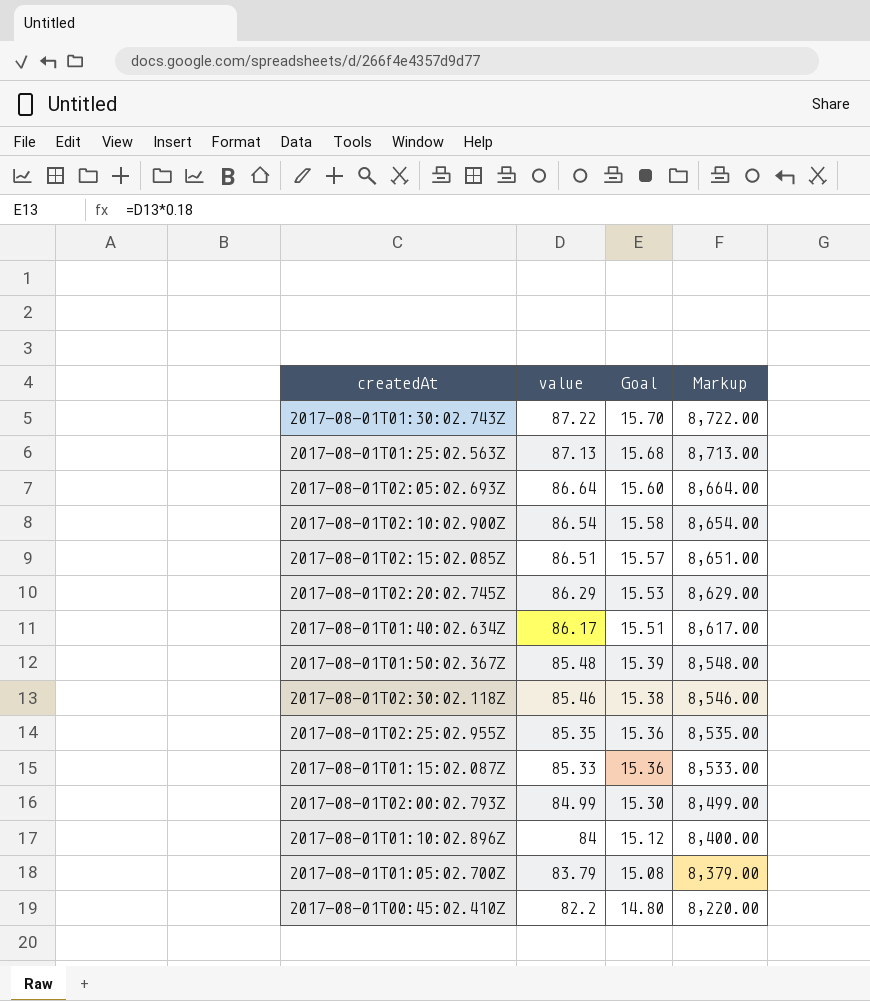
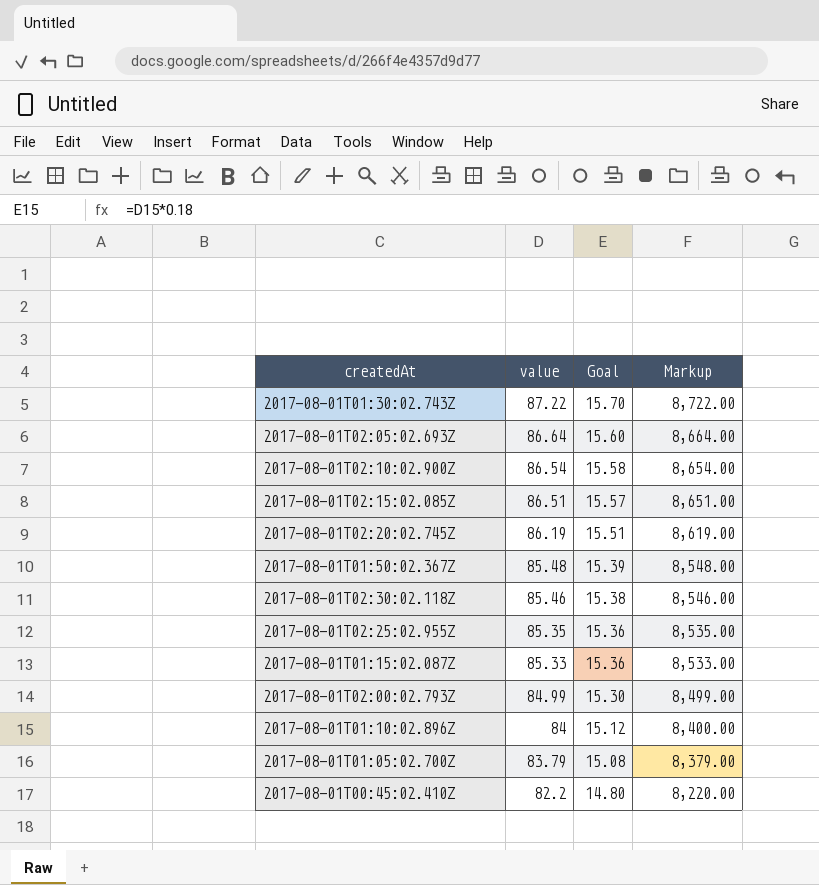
row 2017-08-01T01:25:02.563Z: 87.13 | 15.68 | 8,713.00 -> none
row 2017-08-01T01:40:02.634Z: 86.17 | 15.51 | 8,617.00 -> none
2017-08-01T02:20:02.745Z | value: 86.29 -> 86.19
2017-08-01T02:20:02.745Z | Goal: 15.53 -> 15.51
2017-08-01T02:20:02.745Z | Markup: 8,629.00 -> 8,619.00

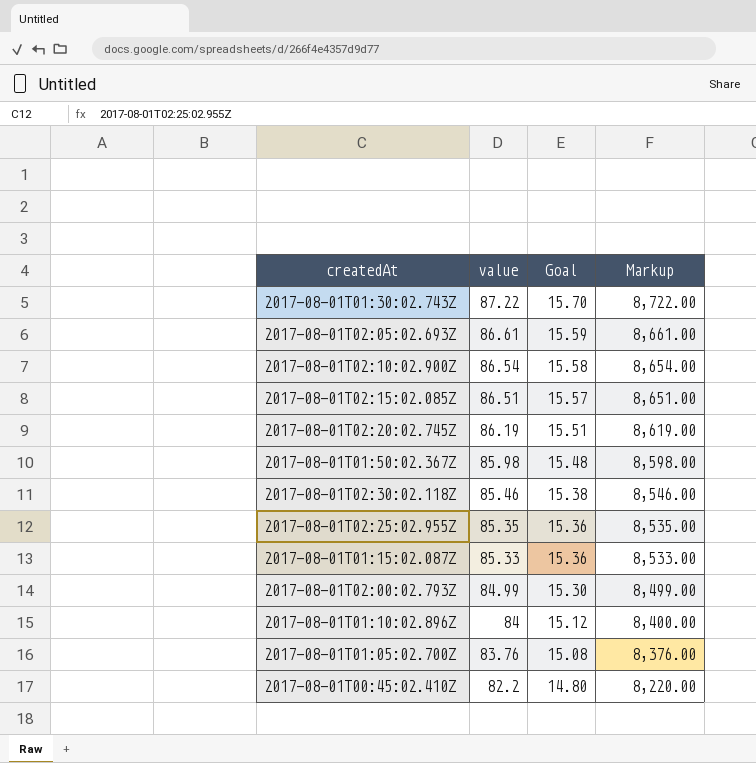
2017-08-01T02:05:02.693Z | value: 86.64 -> 86.61
2017-08-01T02:05:02.693Z | Goal: 15.60 -> 15.59
2017-08-01T02:05:02.693Z | Markup: 8,664.00 -> 8,661.00
2017-08-01T01:50:02.367Z | value: 85.48 -> 85.98
2017-08-01T01:50:02.367Z | Goal: 15.39 -> 15.48
2017-08-01T01:50:02.367Z | Markup: 8,548.00 -> 8,598.00
2017-08-01T01:05:02.700Z | value: 83.79 -> 83.76
2017-08-01T01:05:02.700Z | Markup: 8,379.00 -> 8,376.00

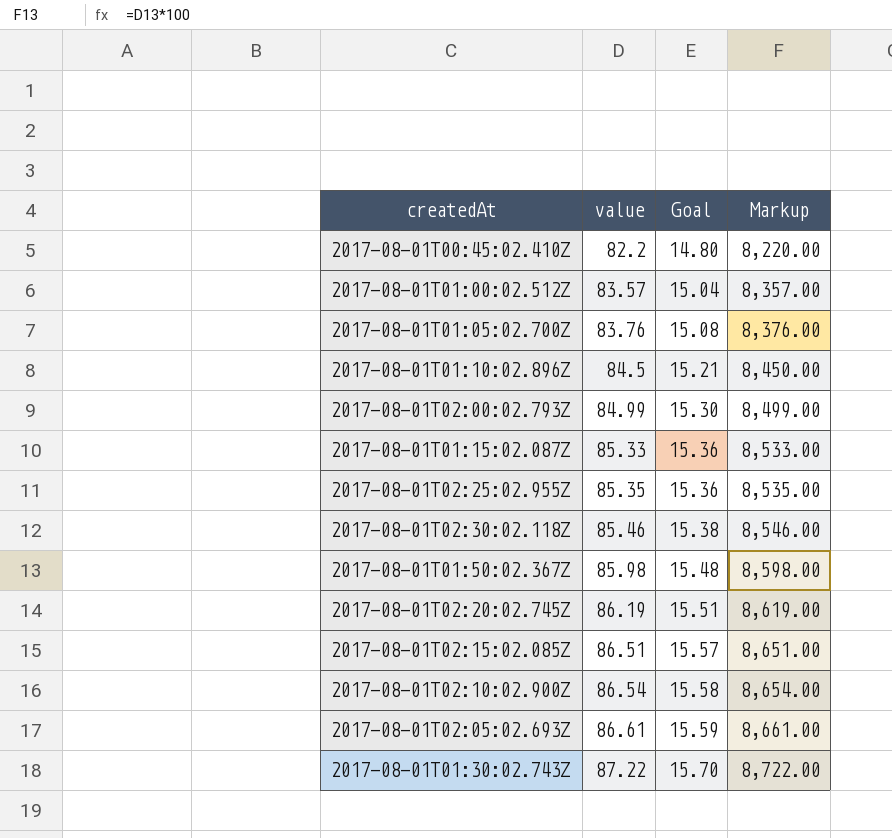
row order: value descending -> value ascending
row 2017-08-01T01:00:02.512Z: none -> 83.57 | 15.04 | 8,357.00
2017-08-01T01:10:02.896Z | value: 84 -> 84.5
2017-08-01T01:10:02.896Z | Goal: 15.12 -> 15.21
2017-08-01T01:10:02.896Z | Markup: 8,400.00 -> 8,450.00

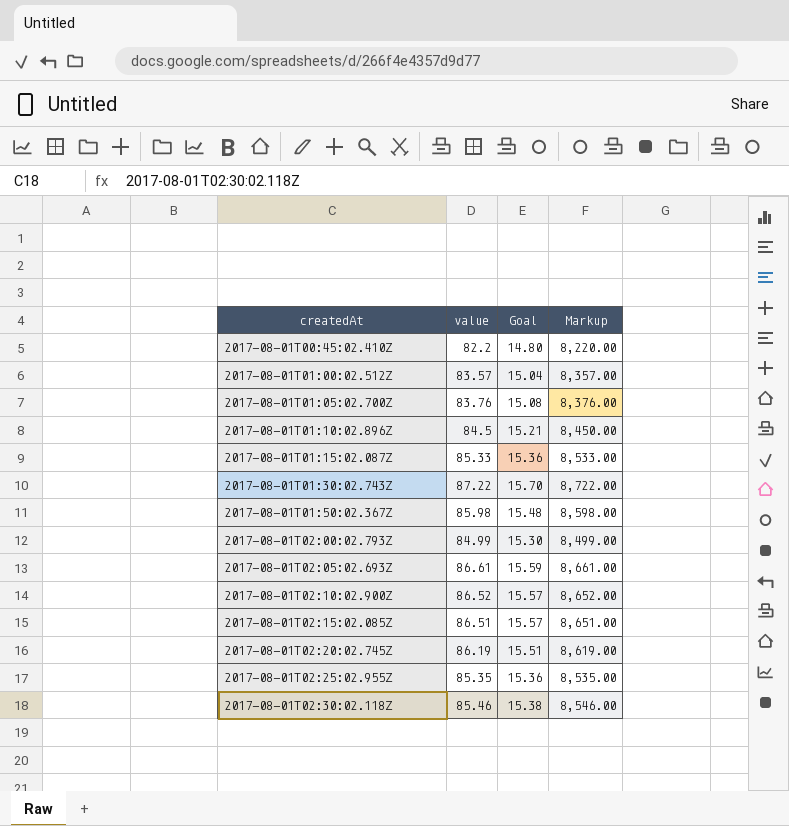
row order: value ascending -> createdAt ascending
2017-08-01T02:10:02.900Z | value: 86.54 -> 86.52
2017-08-01T02:10:02.900Z | Goal: 15.58 -> 15.57
2017-08-01T02:10:02.900Z | Markup: 8,654.00 -> 8,652.00

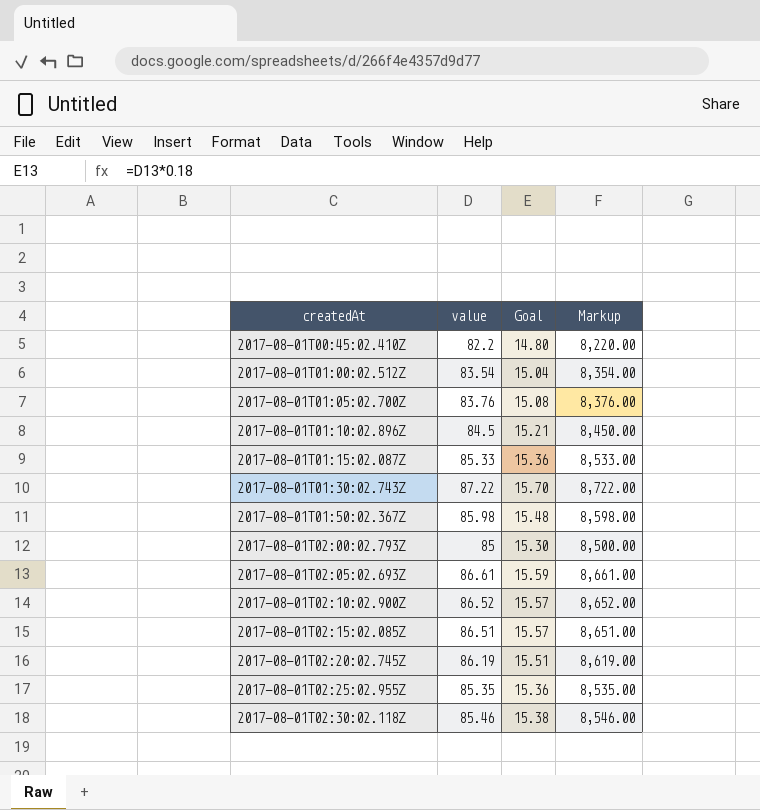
2017-08-01T01:00:02.512Z | value: 83.57 -> 83.54
2017-08-01T01:00:02.512Z | Markup: 8,357.00 -> 8,354.00
2017-08-01T02:00:02.793Z | value: 84.99 -> 85
2017-08-01T02:00:02.793Z | Markup: 8,499.00 -> 8,500.00

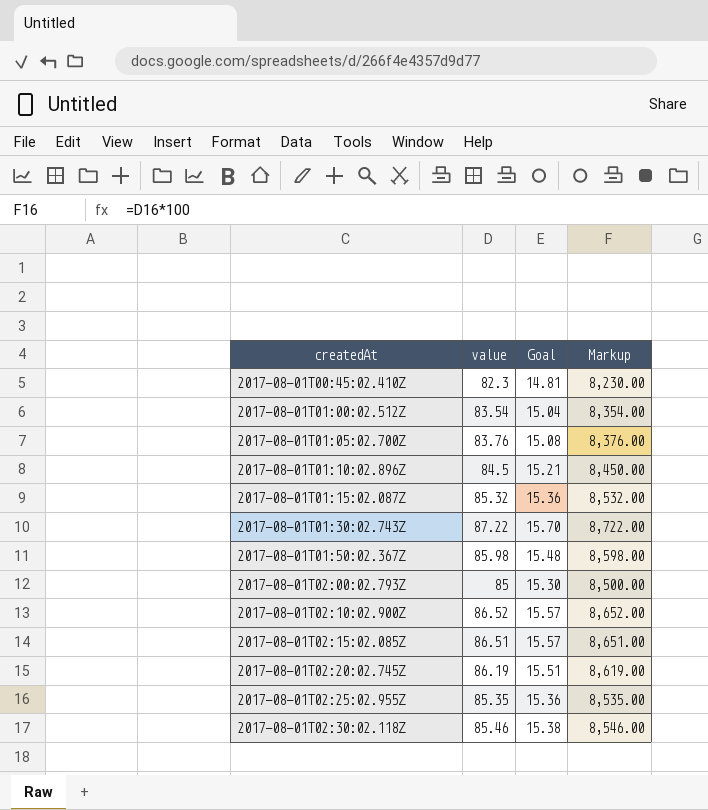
row 2017-08-01T02:05:02.693Z: 86.61 | 15.59 | 8,661.00 -> none
2017-08-01T00:45:02.410Z | value: 82.2 -> 82.3
2017-08-01T00:45:02.410Z | Goal: 14.80 -> 14.81
2017-08-01T00:45:02.410Z | Markup: 8,220.00 -> 8,230.00
2017-08-01T01:15:02.087Z | value: 85.33 -> 85.32
2017-08-01T01:15:02.087Z | Markup: 8,533.00 -> 8,532.00

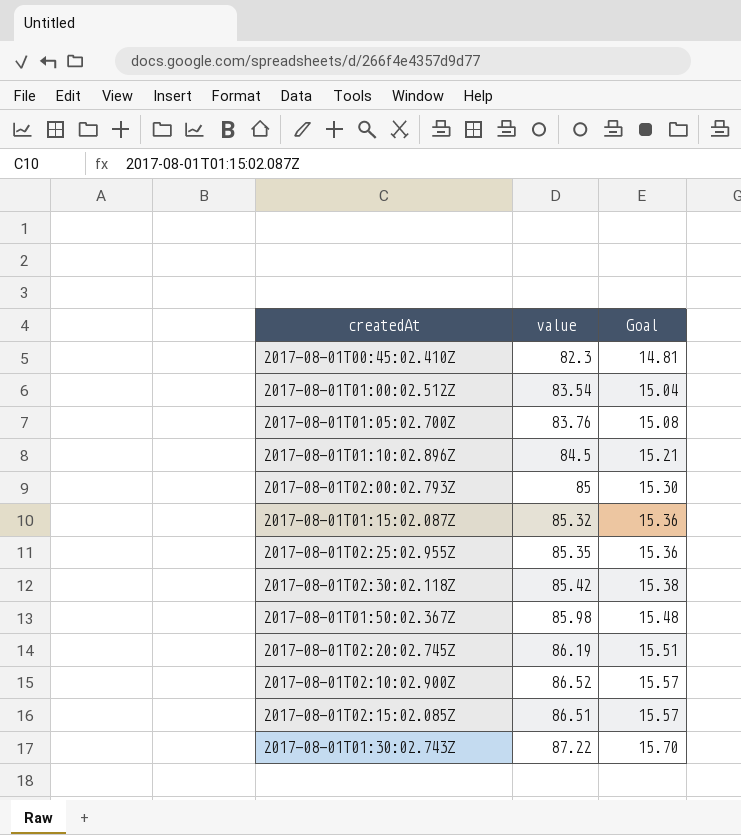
row order: createdAt ascending -> Goal ascending
column Markup | formula: [value] * 100 -> none
2017-08-01T02:30:02.118Z | value: 85.46 -> 85.42

